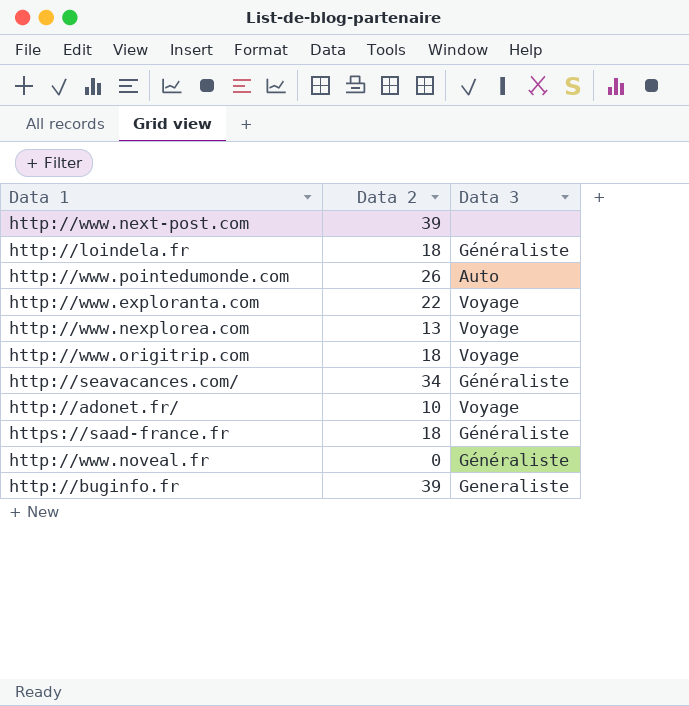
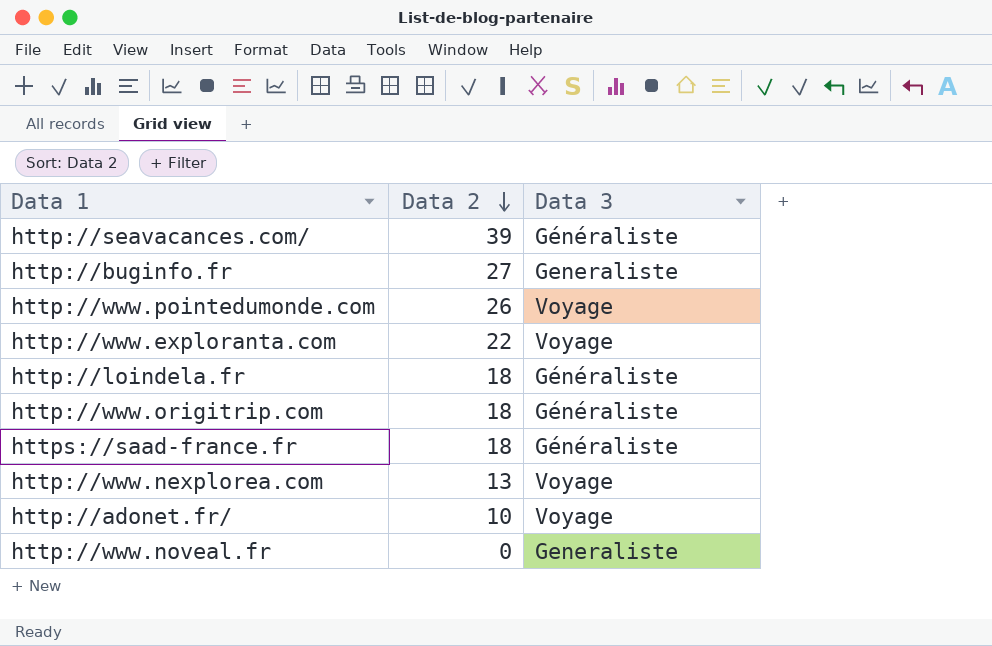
row order: none -> Data 2 descending
row http://www.next-post.com: 39 | none -> none
http://seavacances.com/ | Data 2: 34 -> 39
http://buginfo.fr | Data 2: 39 -> 27
http://www.pointedumonde.com | Data 3: Auto -> Voyage
http://www.origitrip.com | Data 3: Voyage -> Généraliste
http://www.noveal.fr | Data 3: Généraliste -> Generaliste

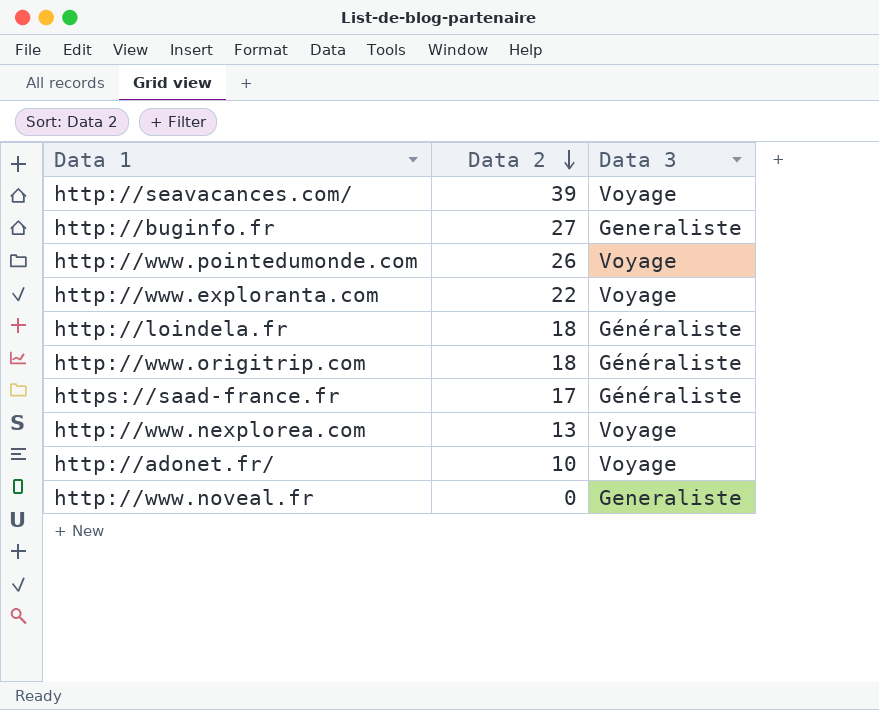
http://seavacances.com/ | Data 3: Généraliste -> Voyage
https://saad-france.fr | Data 2: 18 -> 17

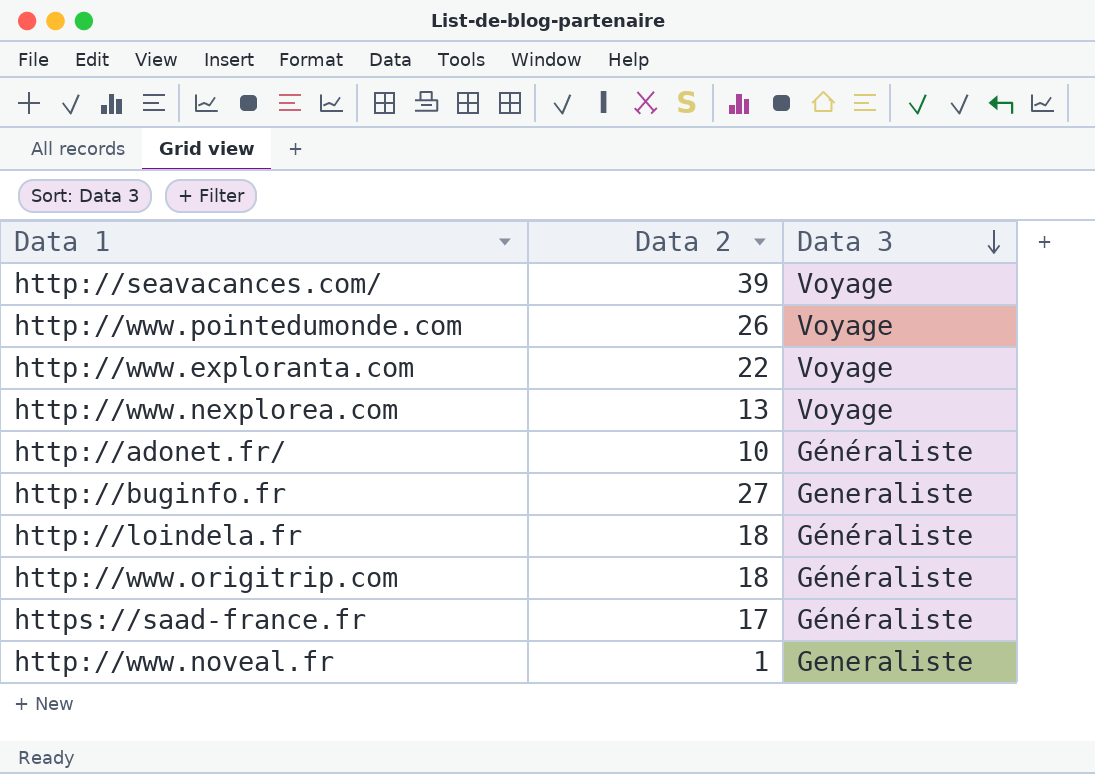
row order: Data 2 descending -> Data 3 descending
http://adonet.fr/ | Data 3: Voyage -> Généraliste
http://www.noveal.fr | Data 2: 0 -> 1

